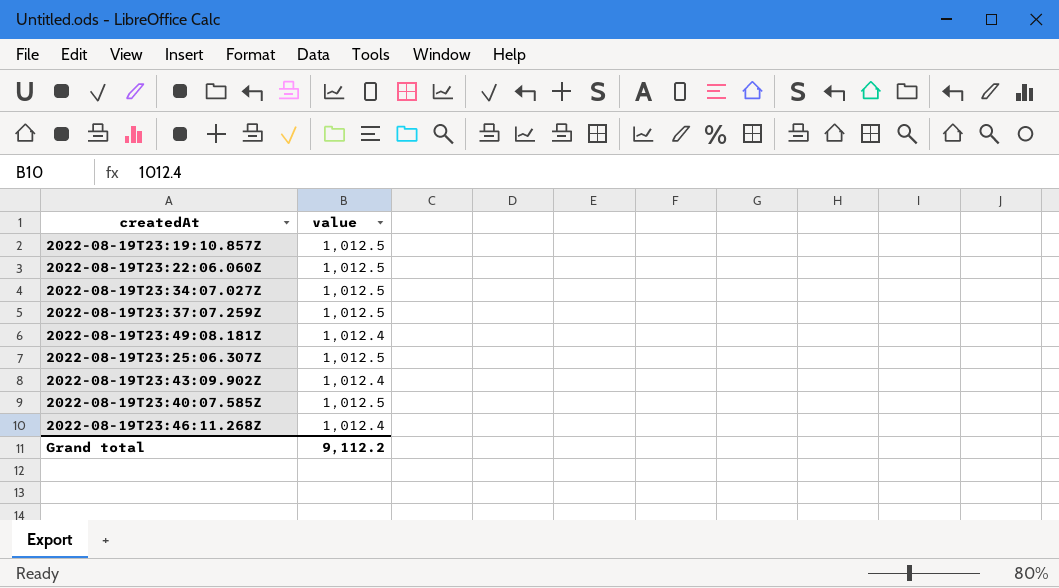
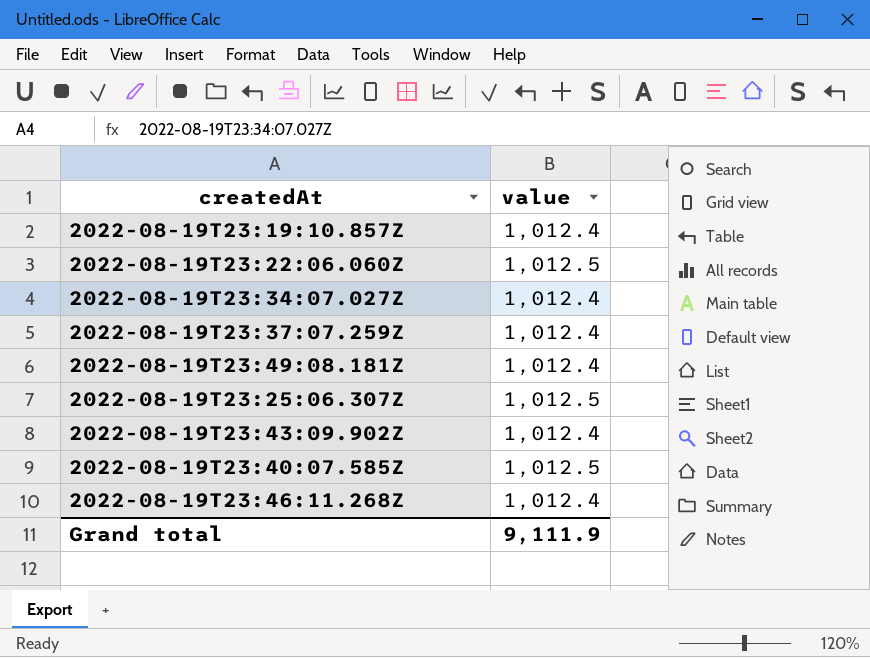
2022-08-19T23:19:10.857Z | value: 1,012.5 -> 1,012.4
2022-08-19T23:34:07.027Z | value: 1,012.5 -> 1,012.4
2022-08-19T23:37:07.259Z | value: 1,012.5 -> 1,012.4
Grand total | value: 9,112.2 -> 9,111.9

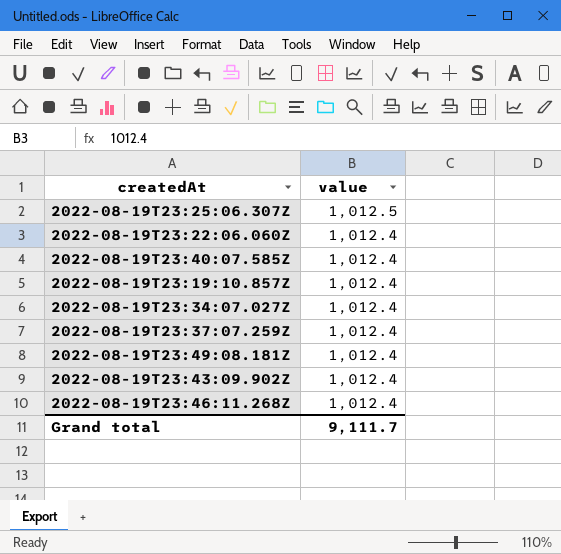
row order: none -> value descending
2022-08-19T23:22:06.060Z | value: 1,012.5 -> 1,012.4
2022-08-19T23:40:07.585Z | value: 1,012.5 -> 1,012.4
Grand total | value: 9,111.9 -> 9,111.7

